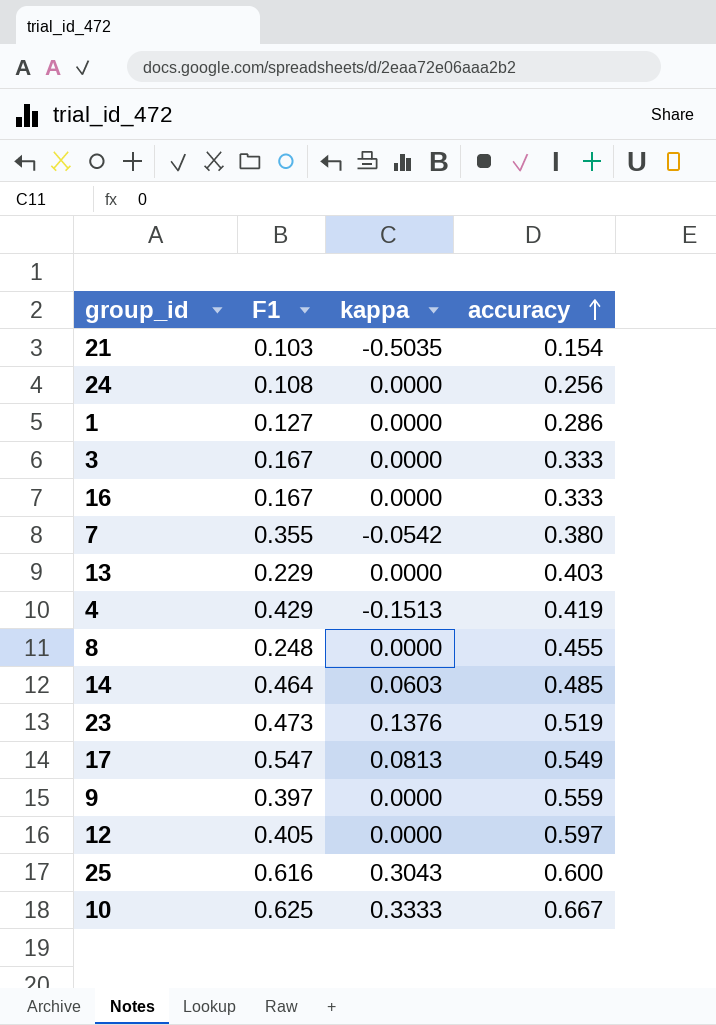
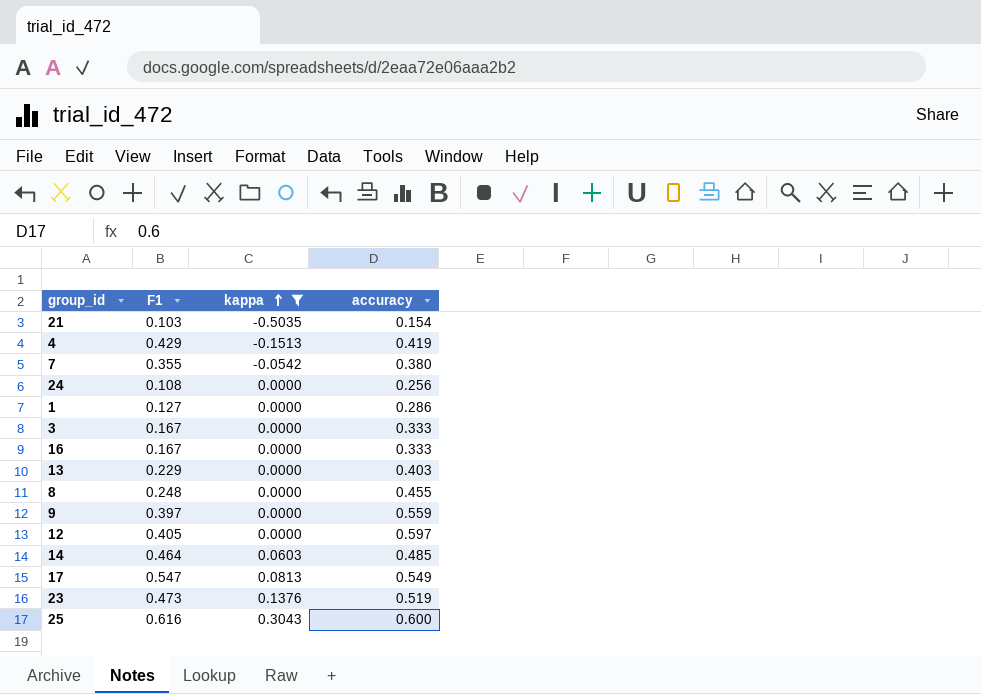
filter: none -> kappa != 0.3333
row order: accuracy ascending -> kappa ascending

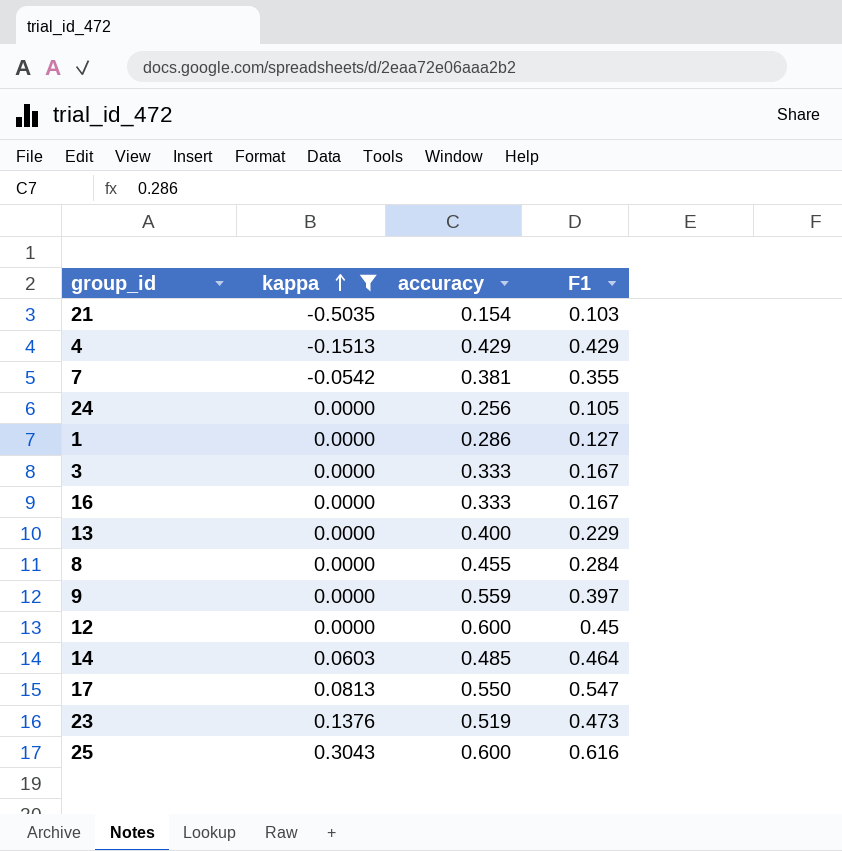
column F1 | position: 2 -> 4
4 | accuracy: 0.419 -> 0.429
7 | accuracy: 0.380 -> 0.381
24 | F1: 0.108 -> 0.105
13 | accuracy: 0.403 -> 0.400
8 | F1: 0.248 -> 0.284
12 | accuracy: 0.597 -> 0.600
12 | F1: 0.405 -> 0.45
17 | accuracy: 0.549 -> 0.550

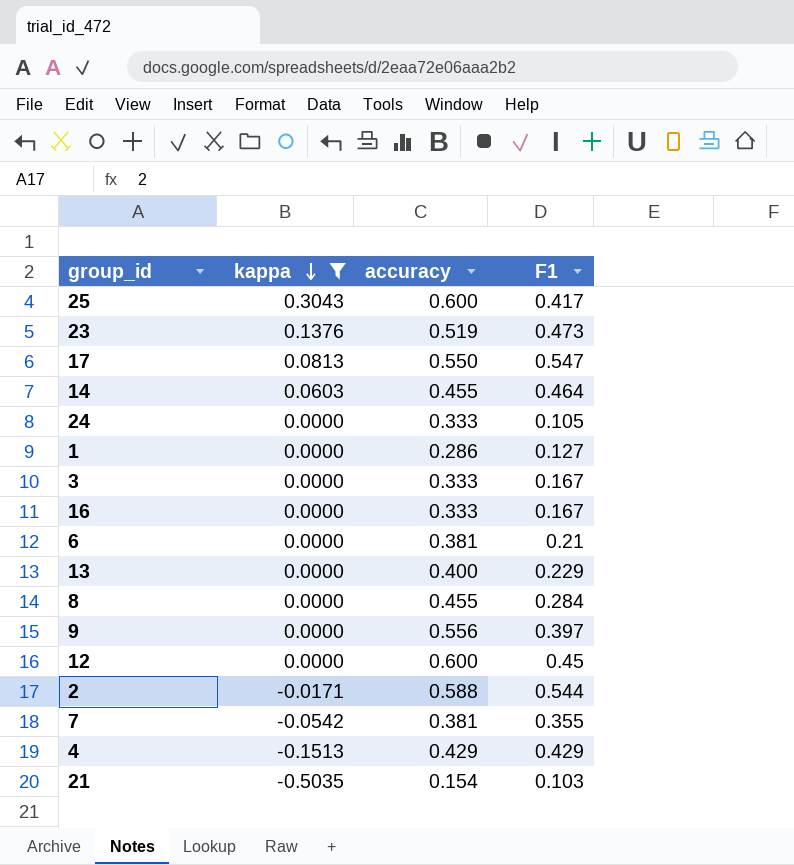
row order: kappa ascending -> kappa descending
25 | F1: 0.616 -> 0.417
14 | accuracy: 0.485 -> 0.455
24 | accuracy: 0.256 -> 0.333
row 6: none -> 0.0000 | 0.381 | 0.21
9 | accuracy: 0.559 -> 0.556
row 2: none -> -0.0171 | 0.588 | 0.544

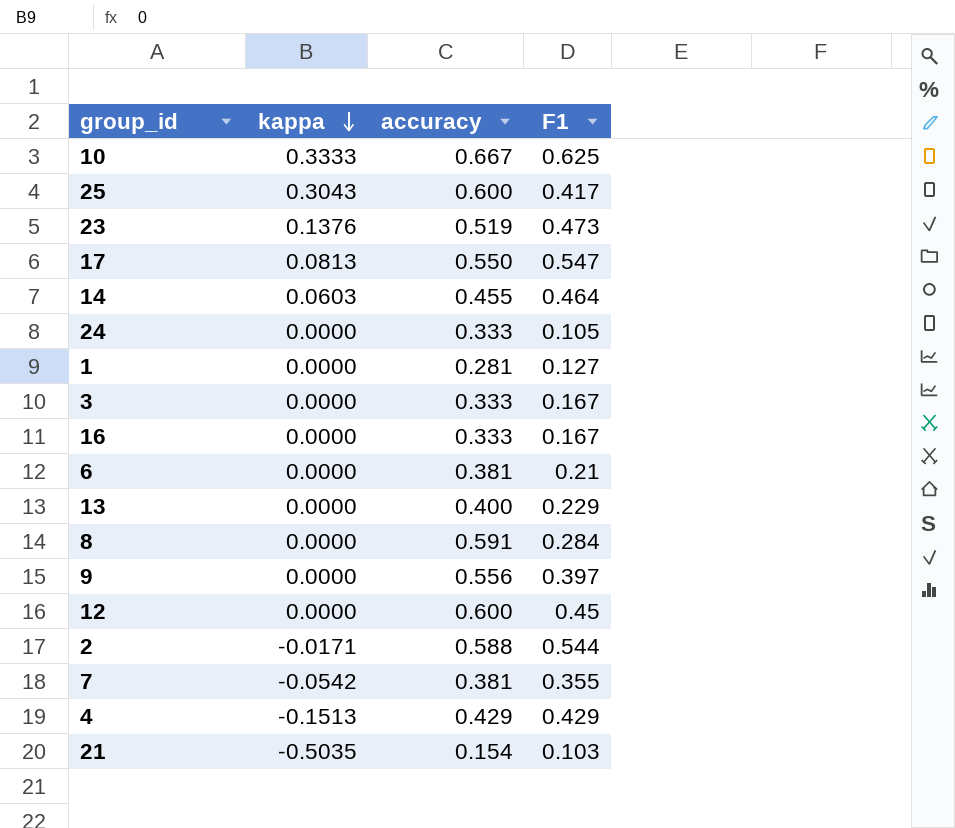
filter: kappa != 0.3333 -> none
1 | accuracy: 0.286 -> 0.281
8 | accuracy: 0.455 -> 0.591

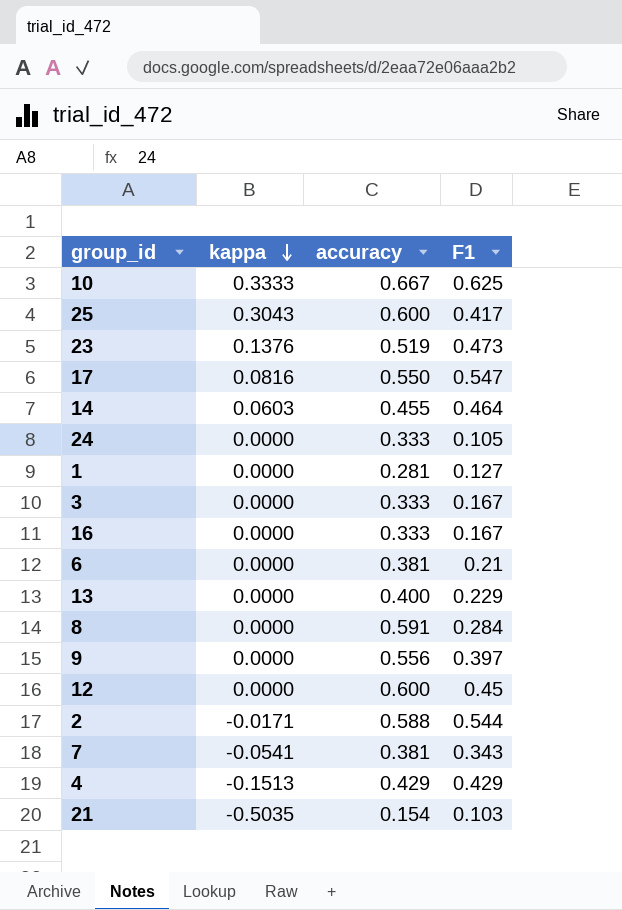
17 | kappa: 0.0813 -> 0.0816
7 | kappa: -0.0542 -> -0.0541
7 | F1: 0.355 -> 0.343

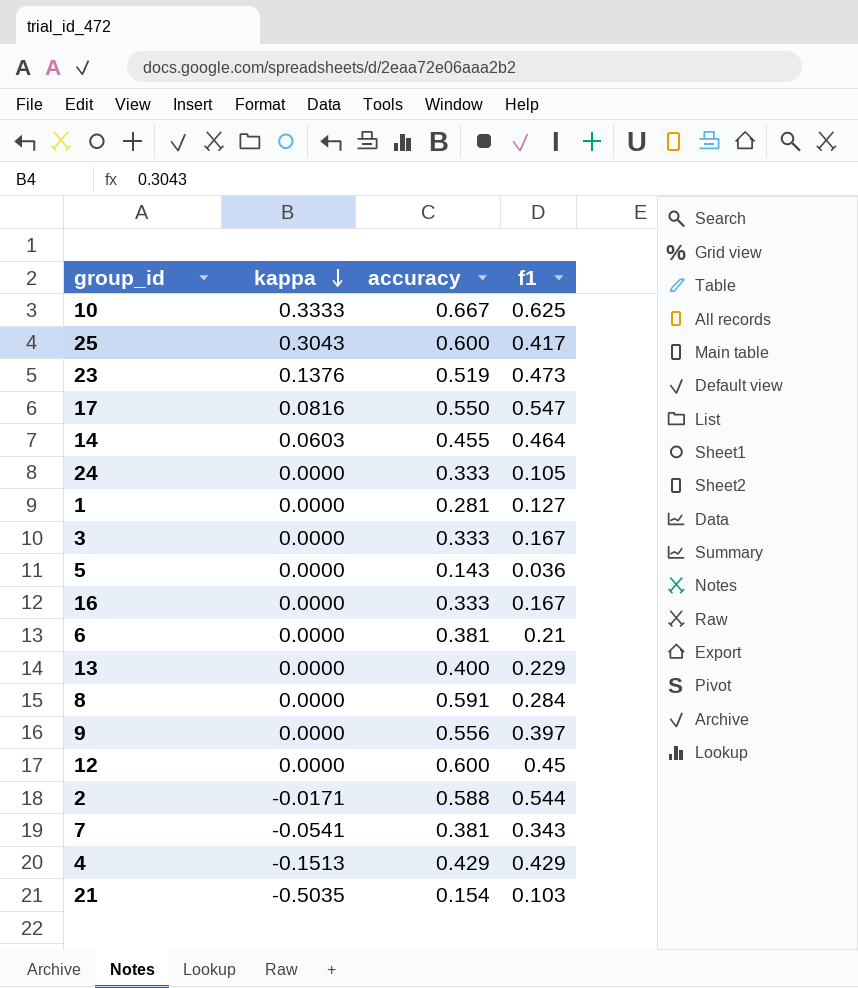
column name: F1 -> f1
row 5: none -> 0.0000 | 0.143 | 0.036

